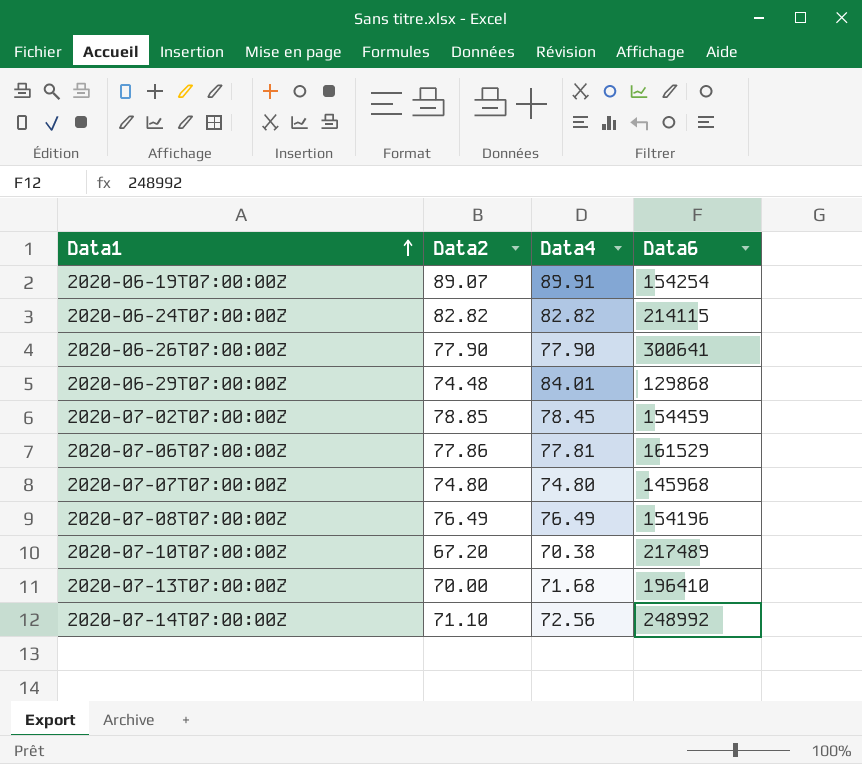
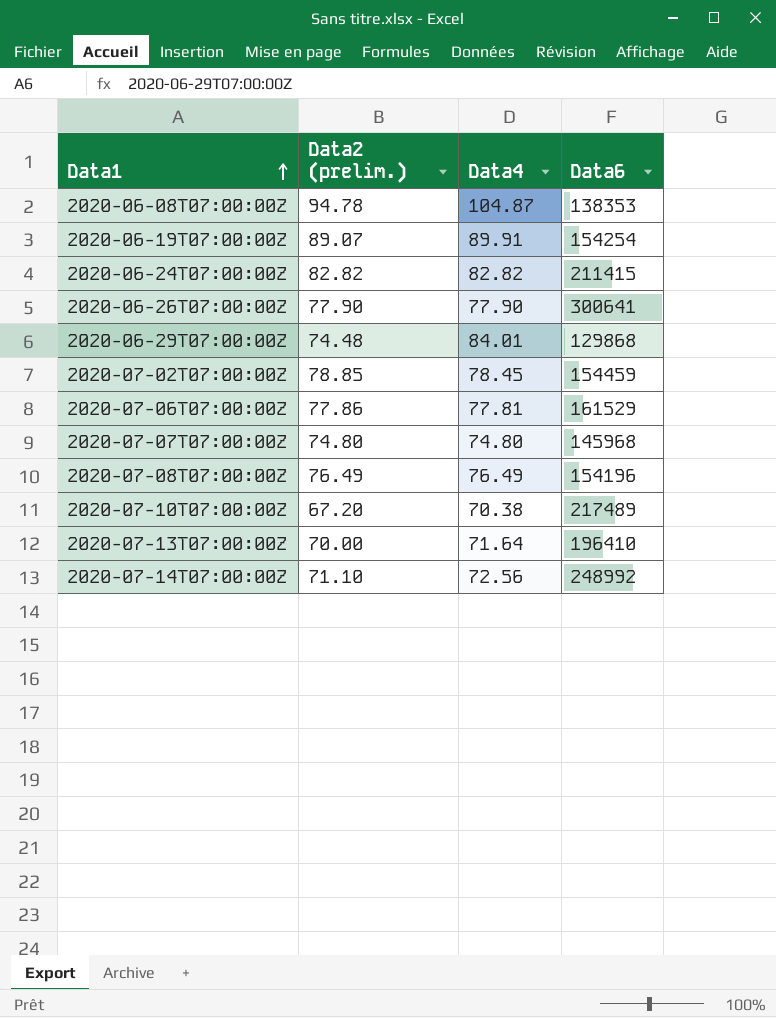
column name: Data2 -> Data2 (prelim.)
row 2020-06-08T07:00:00Z: none -> 94.78 | 104.87 | 138353
2020-06-24T07:00:00Z | Data6: 214115 -> 211415
2020-07-13T07:00:00Z | Data4: 71.68 -> 71.64

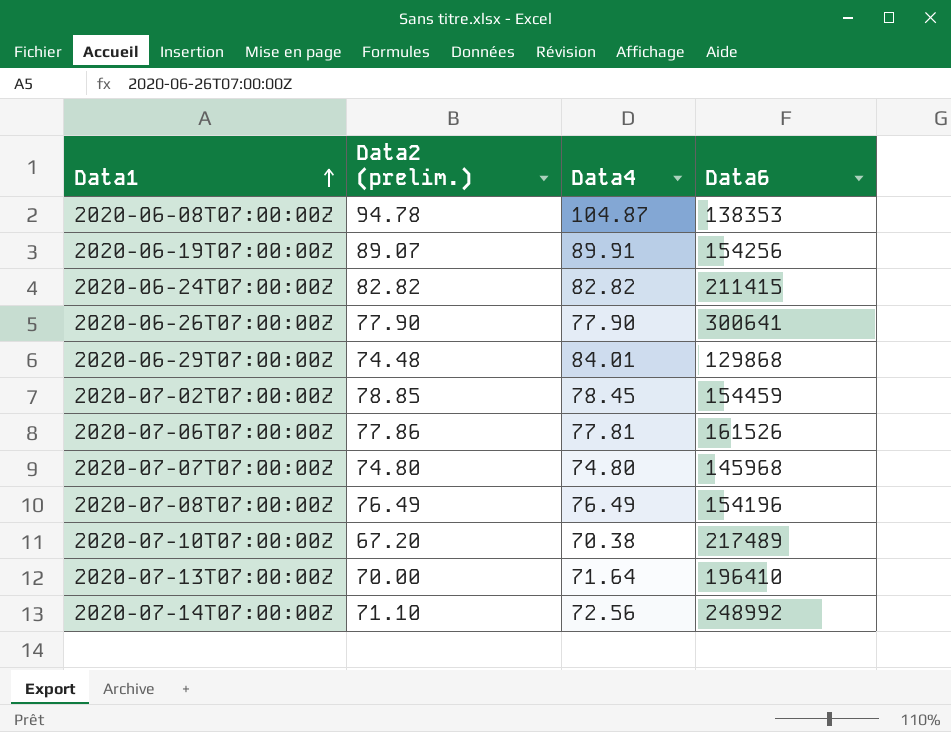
2020-06-19T07:00:00Z | Data6: 154254 -> 154256
2020-07-06T07:00:00Z | Data6: 161529 -> 161526

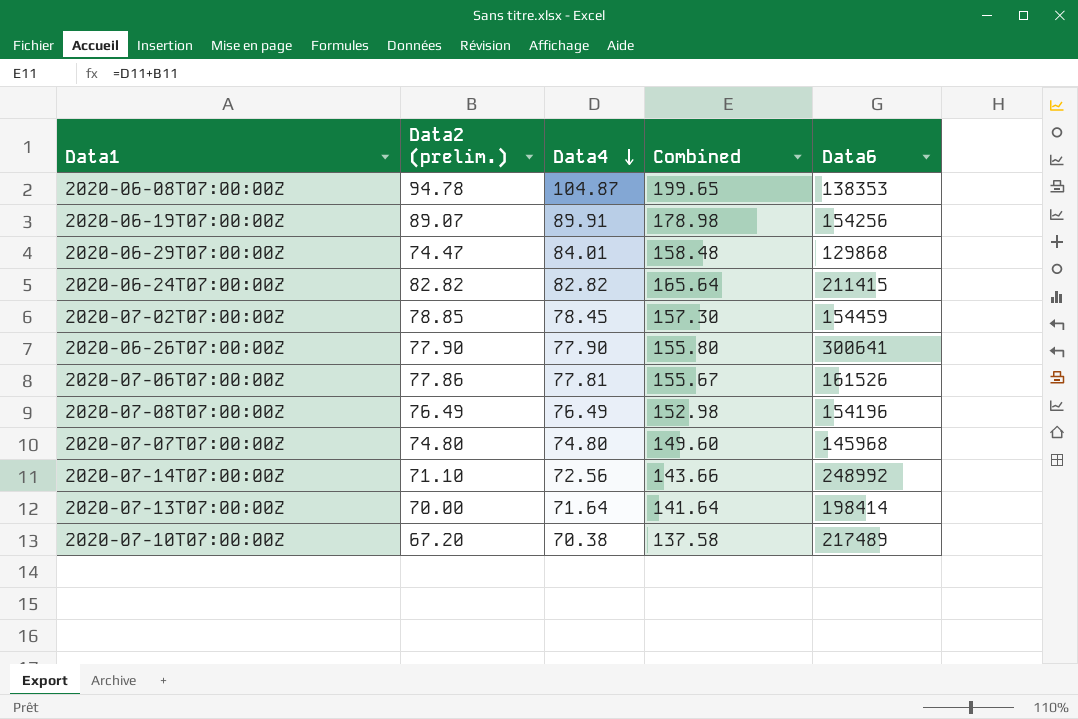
row order: Data1 ascending -> Data4 descending
column Combined | formula: none -> [Data2 (prelim.)] + [Data4]
2020-06-29T07:00:00Z | Data2 (prelim.): 74.48 -> 74.47
2020-07-13T07:00:00Z | Data6: 196410 -> 198414

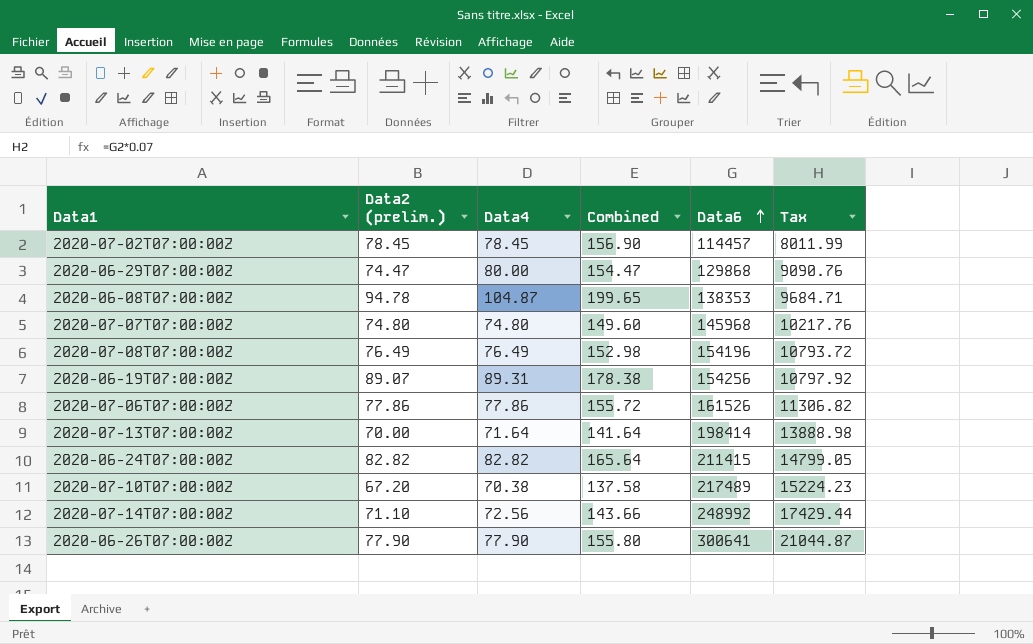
row order: Data4 descending -> Data6 ascending
column Tax | formula: none -> [Data6] * 0.07
2020-07-02T07:00:00Z | Data2 (prelim.): 78.85 -> 78.45
2020-07-02T07:00:00Z | Combined: 157.30 -> 156.90
2020-07-02T07:00:00Z | Data6: 154459 -> 114457
2020-06-29T07:00:00Z | Data4: 84.01 -> 80.00
2020-06-29T07:00:00Z | Combined: 158.48 -> 154.47
2020-06-19T07:00:00Z | Data4: 89.91 -> 89.31
2020-06-19T07:00:00Z | Combined: 178.98 -> 178.38
2020-07-06T07:00:00Z | Data4: 77.81 -> 77.86
2020-07-06T07:00:00Z | Combined: 155.67 -> 155.72

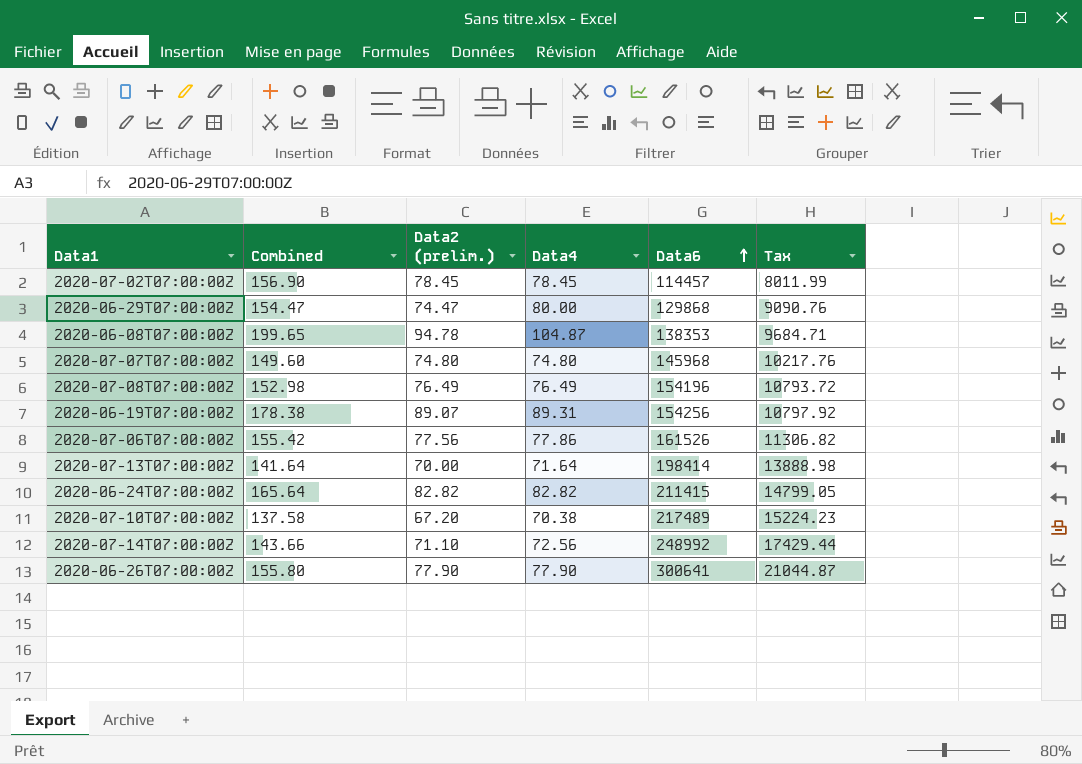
column Combined | position: 4 -> 2
2020-07-06T07:00:00Z | Combined: 155.72 -> 155.42
2020-07-06T07:00:00Z | Data2 (prelim.): 77.86 -> 77.56

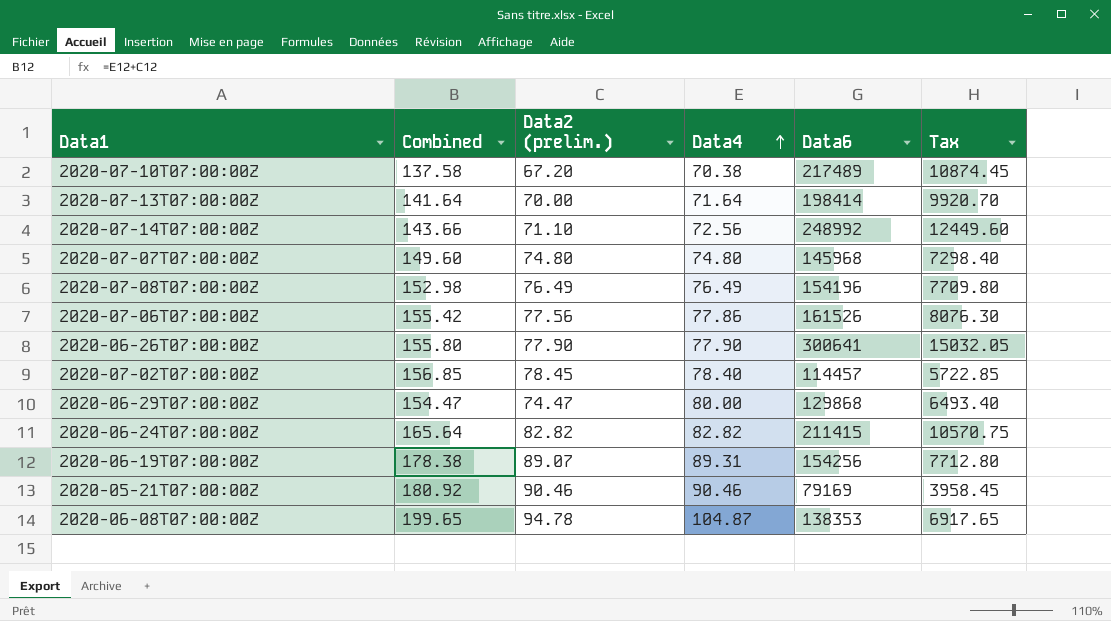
row order: Data6 ascending -> Data4 ascending
column Tax | formula: [Data6] * 0.07 -> [Data6] * 0.05
2020-07-02T07:00:00Z | Combined: 156.90 -> 156.85
2020-07-02T07:00:00Z | Data4: 78.45 -> 78.40
row 2020-05-21T07:00:00Z: none -> 180.92 | 90.46 | 90.46 | 79169 | 3958.45

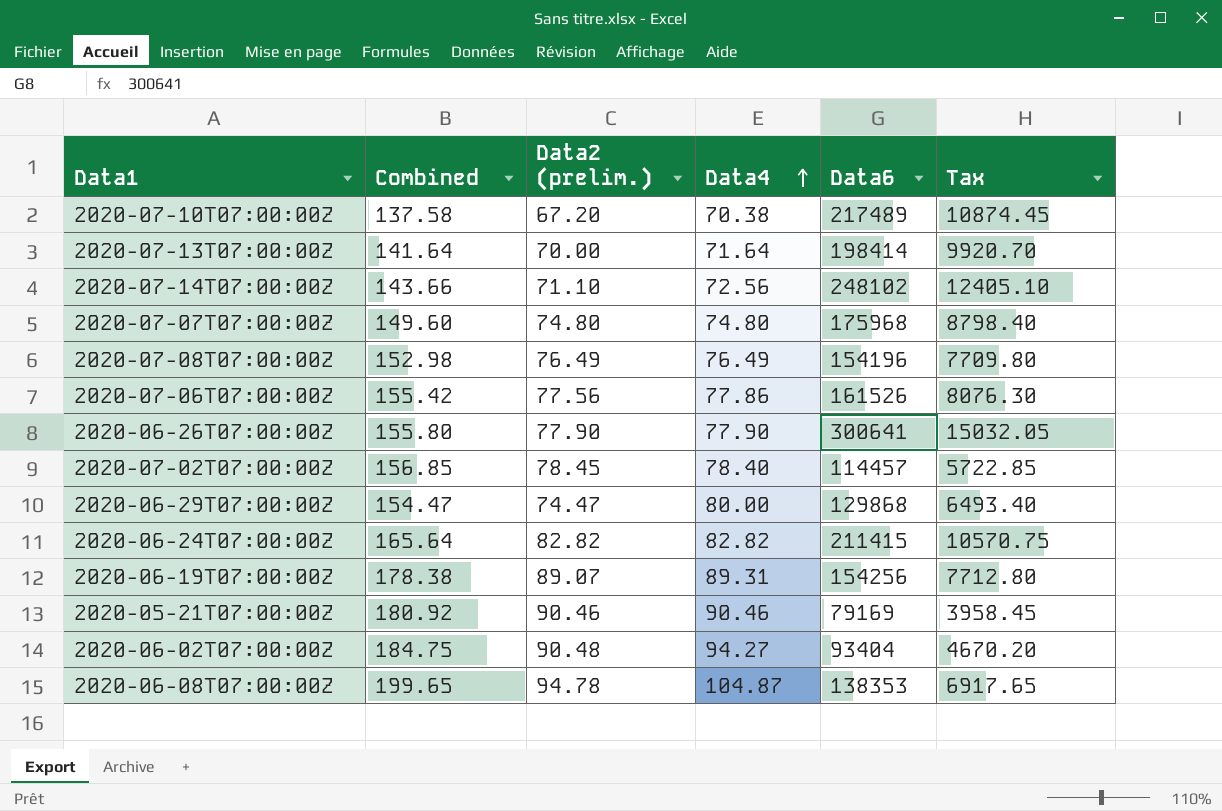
2020-07-14T07:00:00Z | Data6: 248992 -> 248102
2020-07-14T07:00:00Z | Tax: 12449.60 -> 12405.10
2020-07-07T07:00:00Z | Data6: 145968 -> 175968
2020-07-07T07:00:00Z | Tax: 7298.40 -> 8798.40
row 2020-06-02T07:00:00Z: none -> 184.75 | 90.48 | 94.27 | 93404 | 4670.20

